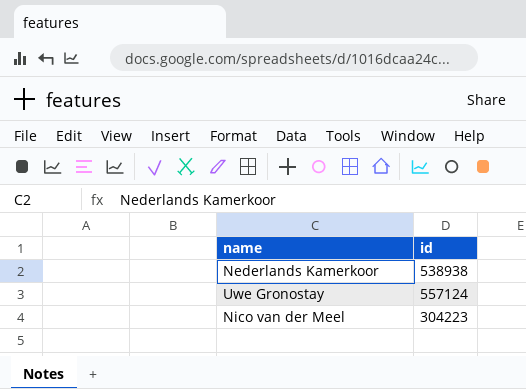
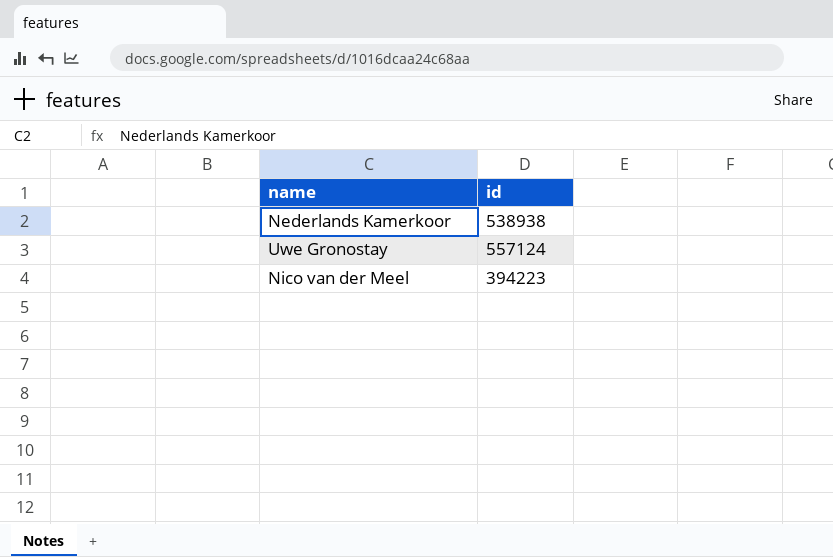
Nico van der Meel | id: 304223 -> 394223

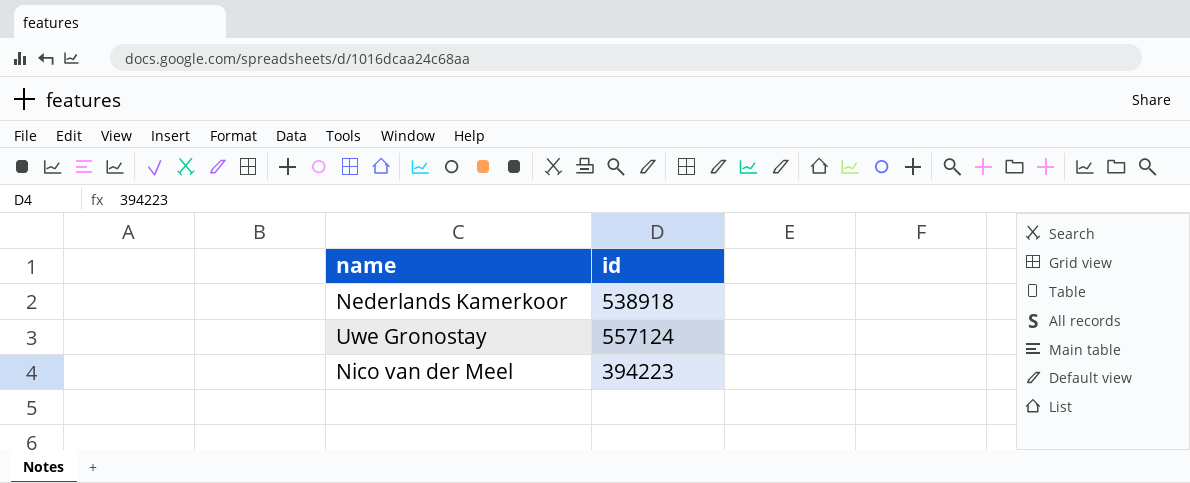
Nederlands Kamerkoor | id: 538938 -> 538918

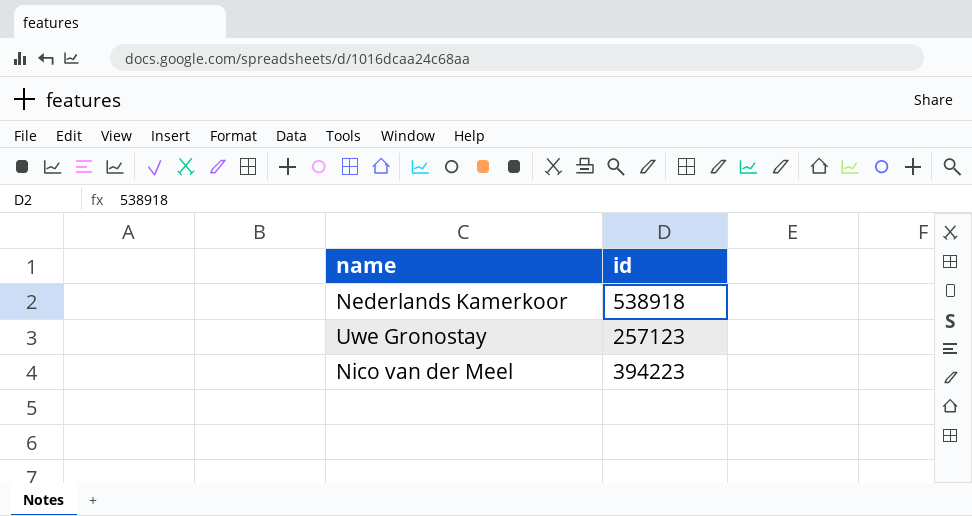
Uwe Gronostay | id: 557124 -> 257123

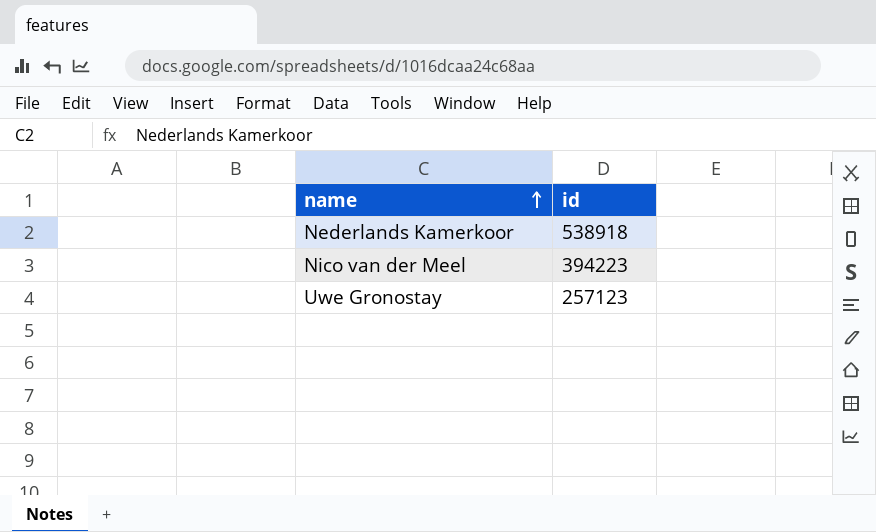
row order: none -> name ascending

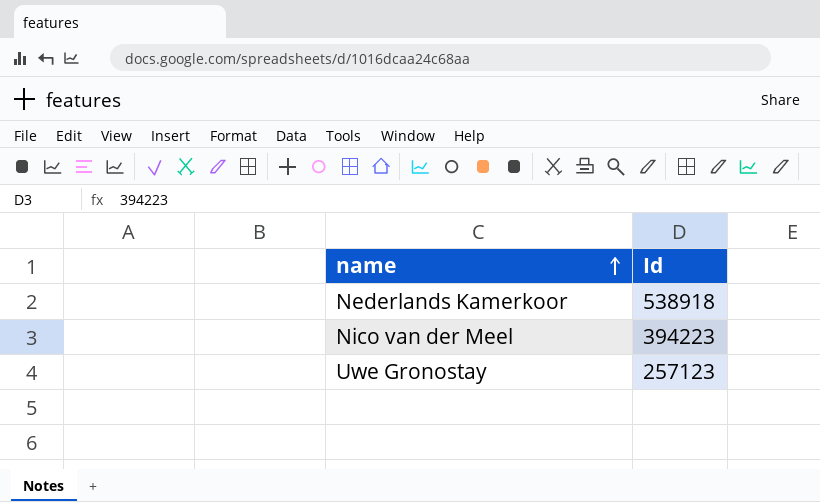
column name: id -> Id

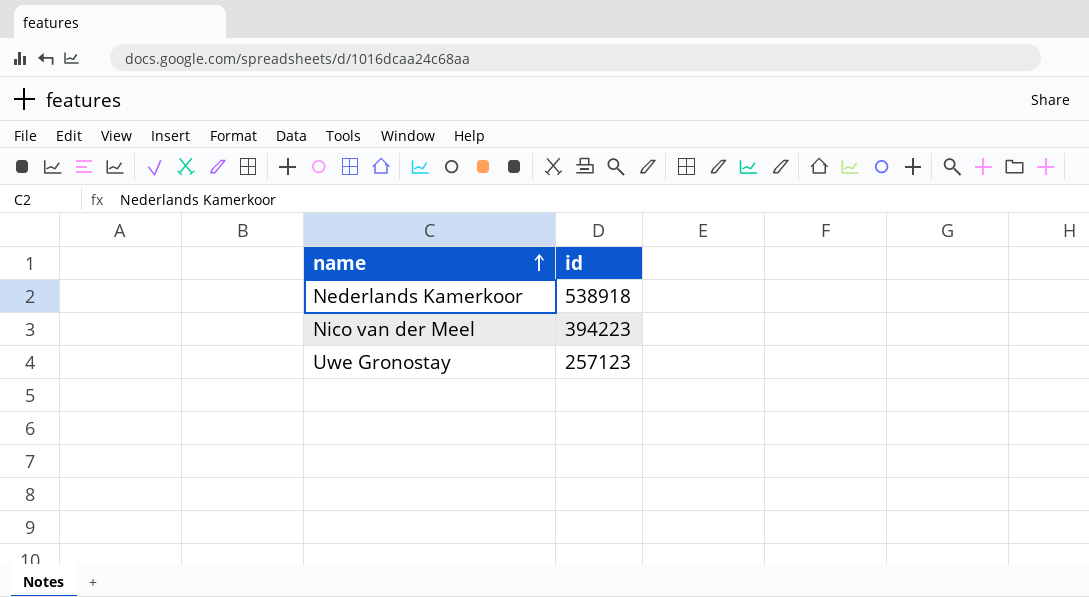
column name: Id -> id

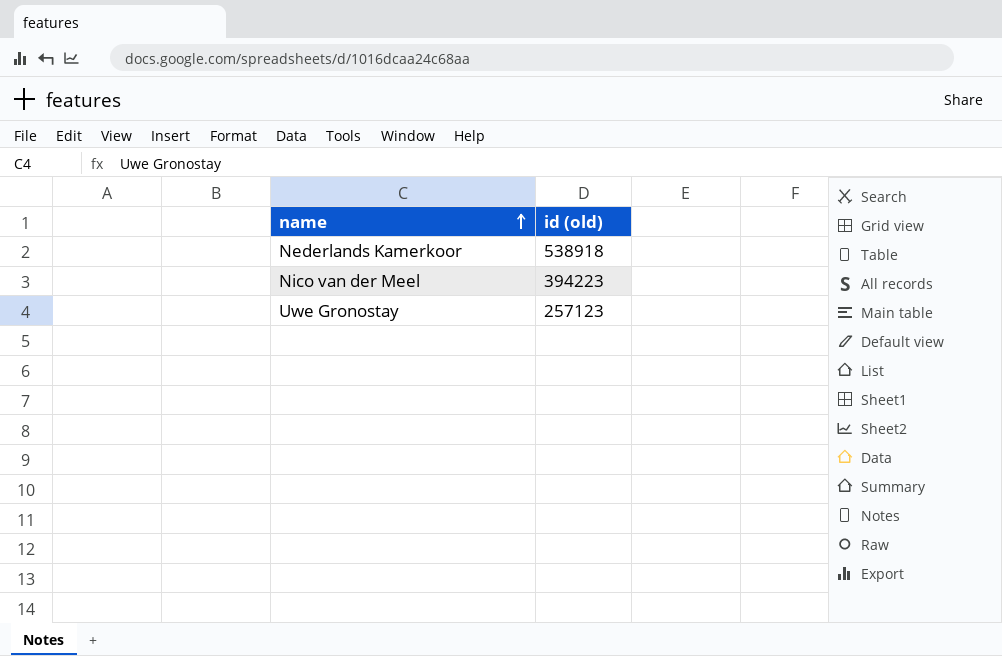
column name: id -> id (old)

